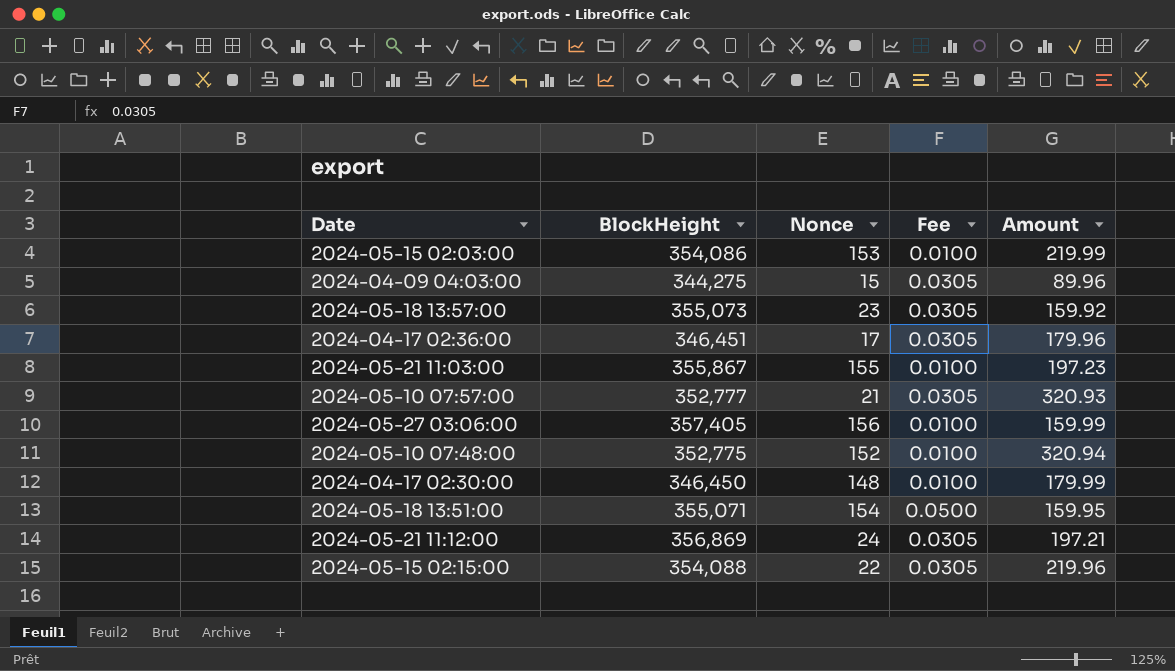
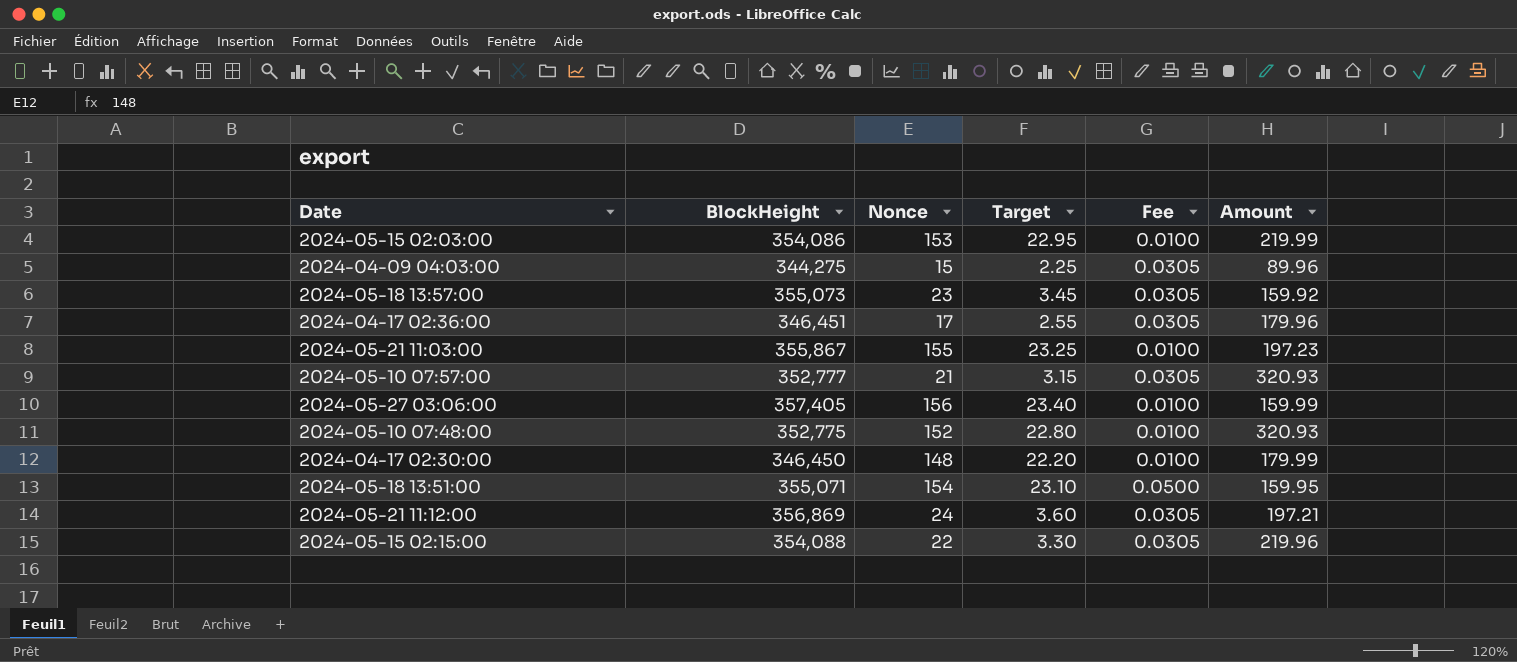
column Target | formula: none -> [Nonce] * 0.15
2024-05-10 07:48:00 | Amount: 320.94 -> 320.93

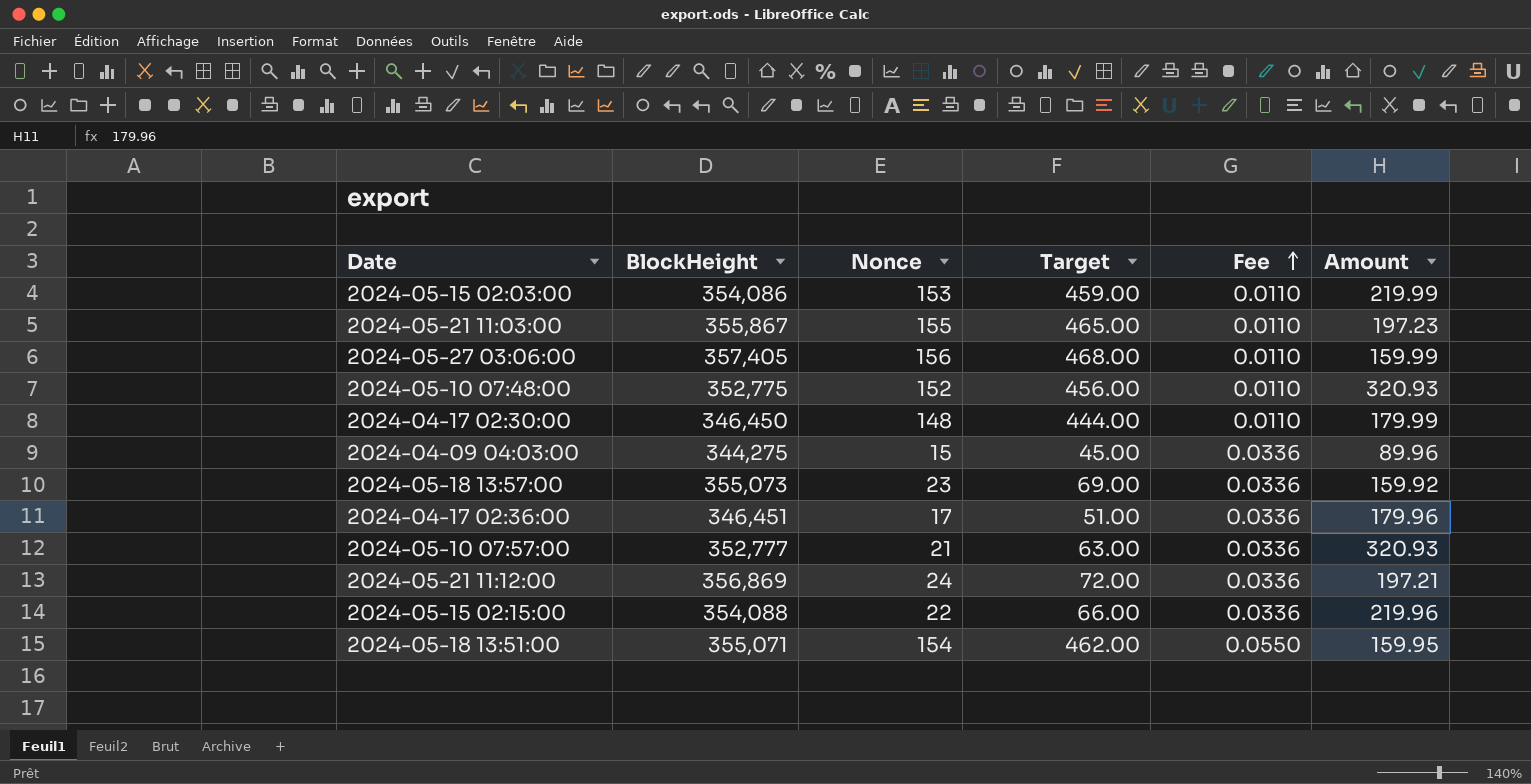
row order: none -> Fee ascending
column Target | formula: [Nonce] * 0.15 -> [Nonce] * 3
2024-05-15 02:03:00 | Fee: 0.0100 -> 0.0110
2024-05-21 11:03:00 | Fee: 0.0100 -> 0.0110
2024-05-27 03:06:00 | Fee: 0.0100 -> 0.0110
2024-05-10 07:48:00 | Fee: 0.0100 -> 0.0110
2024-04-17 02:30:00 | Fee: 0.0100 -> 0.0110
2024-04-09 04:03:00 | Fee: 0.0305 -> 0.0336
2024-05-18 13:57:00 | Fee: 0.0305 -> 0.0336
2024-04-17 02:36:00 | Fee: 0.0305 -> 0.0336
2024-05-10 07:57:00 | Fee: 0.0305 -> 0.0336
2024-05-21 11:12:00 | Fee: 0.0305 -> 0.0336
2024-05-15 02:15:00 | Fee: 0.0305 -> 0.0336
2024-05-18 13:51:00 | Fee: 0.0500 -> 0.0550

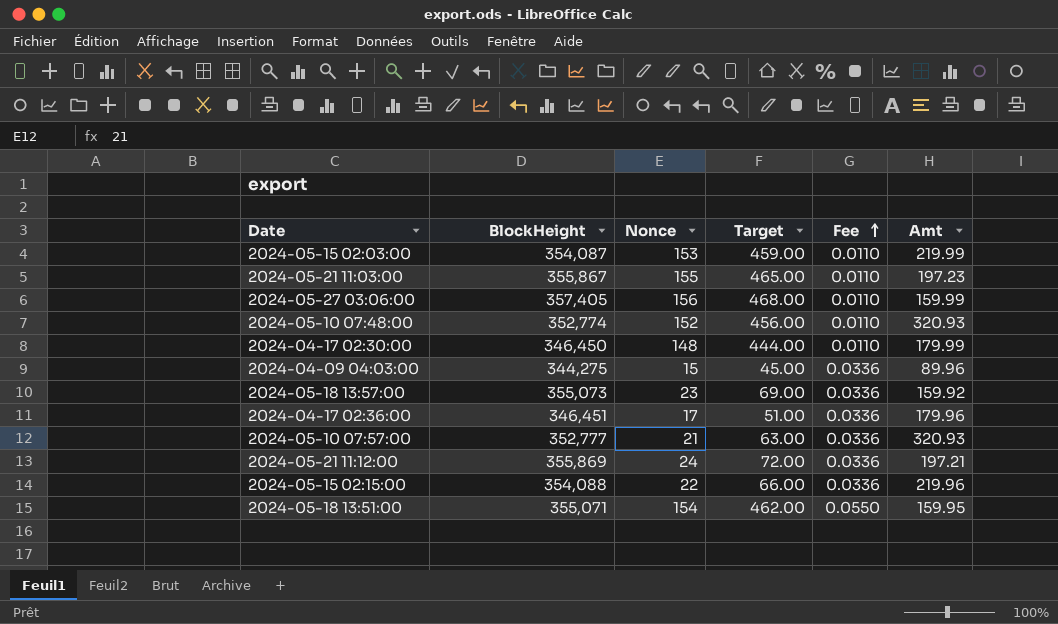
column name: Amount -> Amt
2024-05-15 02:03:00 | BlockHeight: 354,086 -> 354,087
2024-05-10 07:48:00 | BlockHeight: 352,775 -> 352,774
2024-05-21 11:12:00 | BlockHeight: 356,869 -> 355,869

